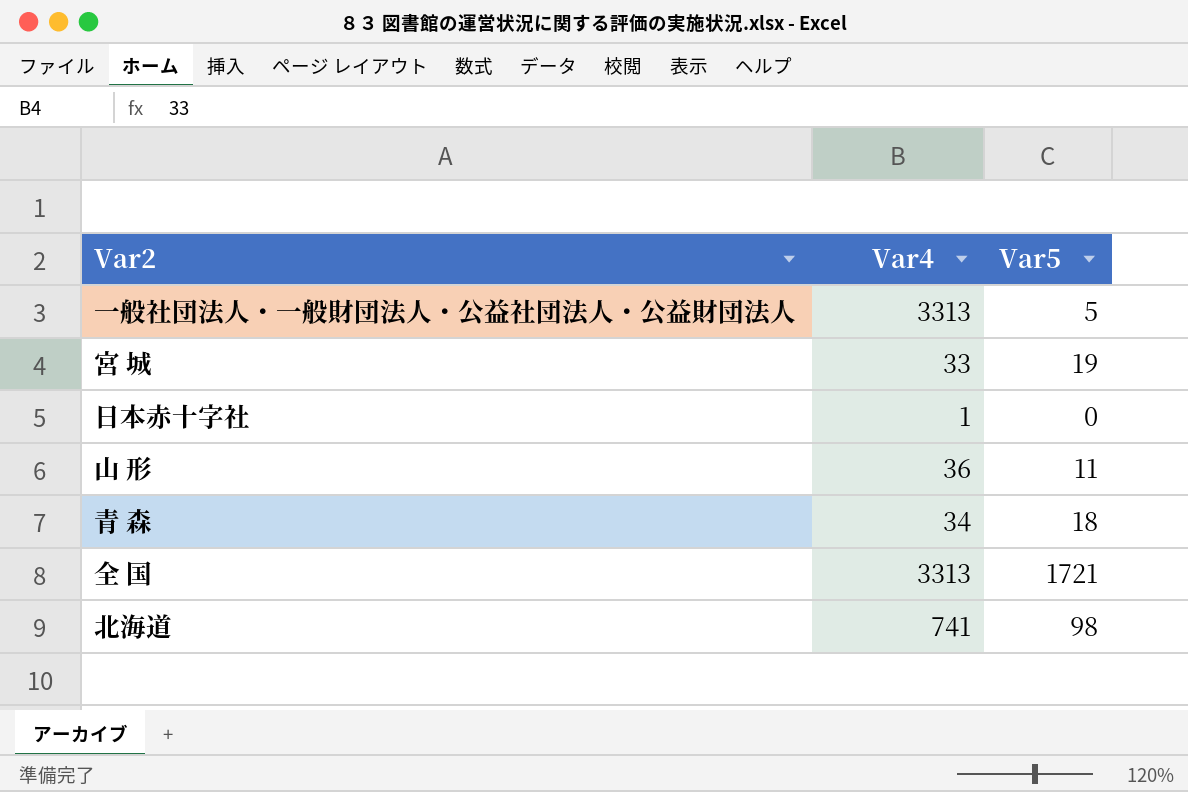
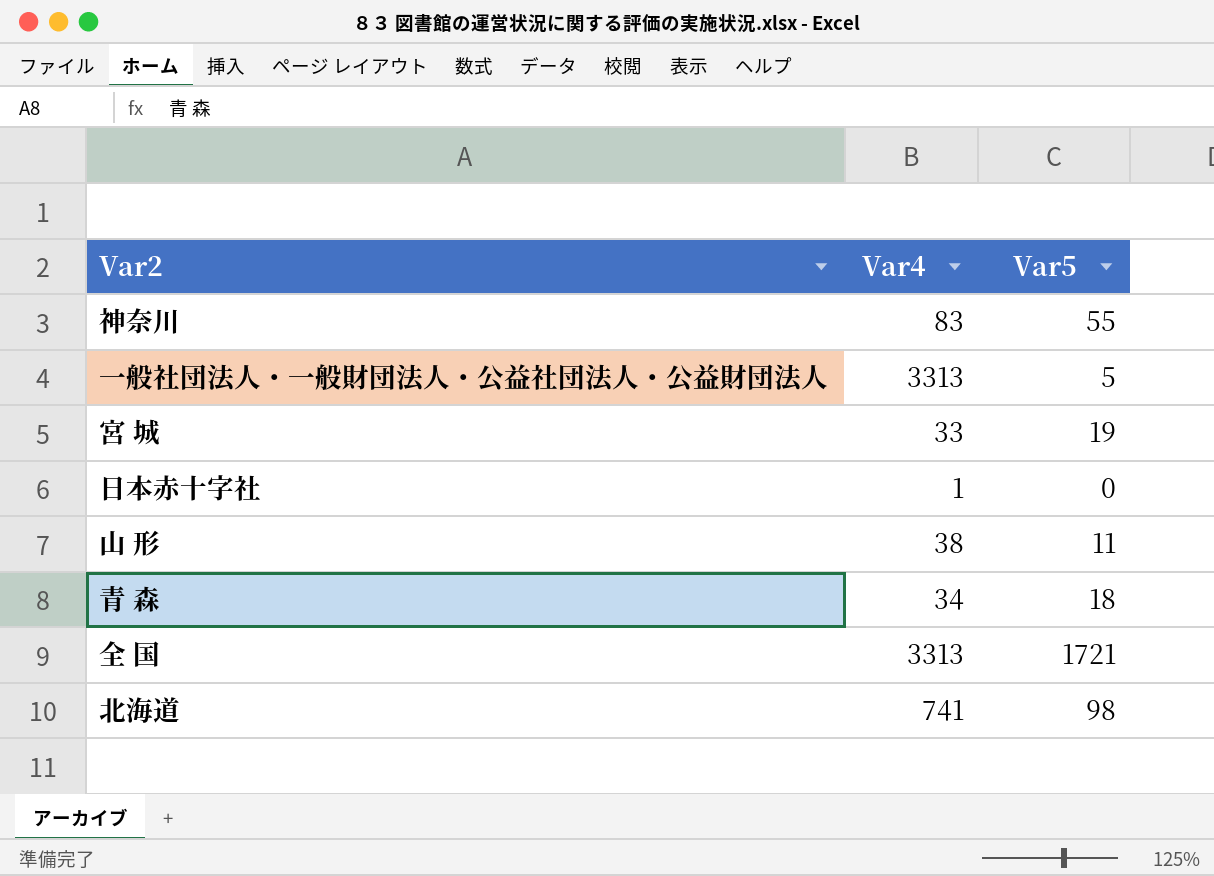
row 神奈川: none -> 83 | 55
山 形 | Var4: 36 -> 38

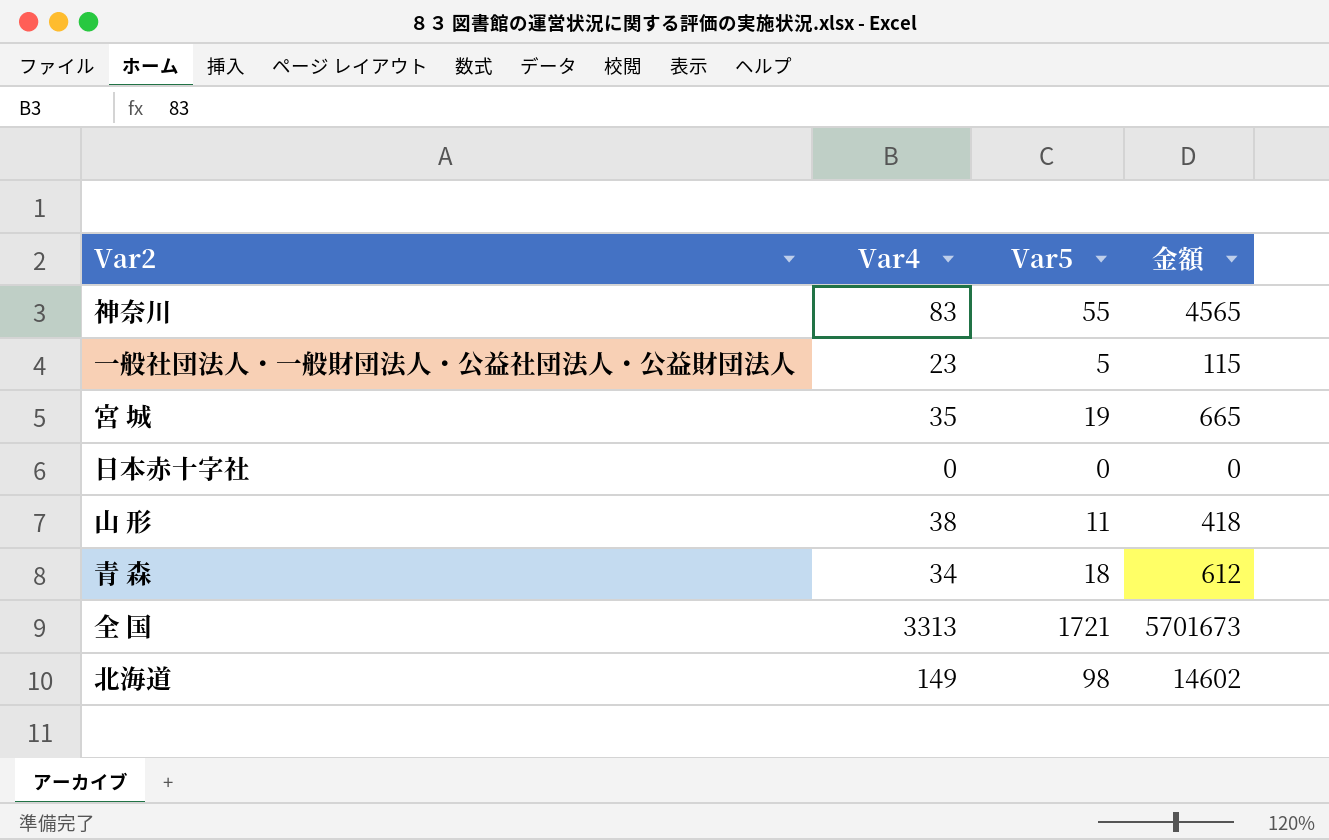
column 金額 | formula: none -> [Var4] * [Var5]
一般社団法人・一般財団法人・公益社団法人・公益財団法人 | Var4: 3313 -> 23
宮 城 | Var4: 33 -> 35
日本赤十字社 | Var4: 1 -> 0
北海道 | Var4: 741 -> 149

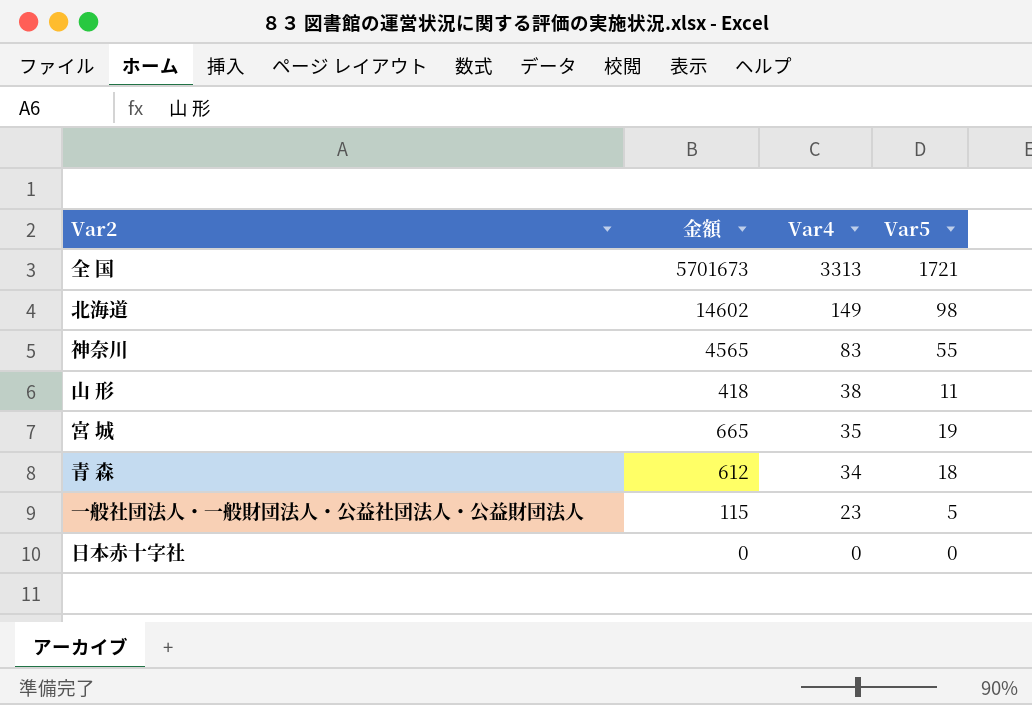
row order: none -> Var4 descending
column 金額 | position: 4 -> 2

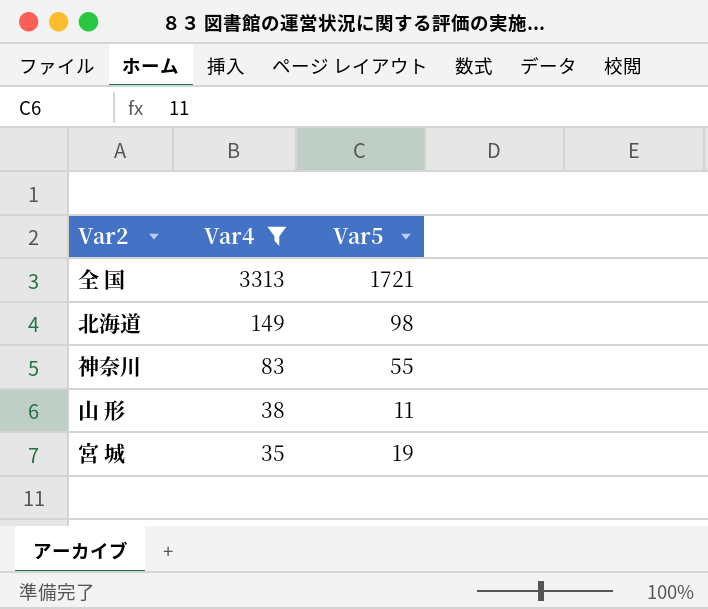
filter: none -> Var4 >= 35
column 金額 | formula: [Var4] * [Var5] -> none

